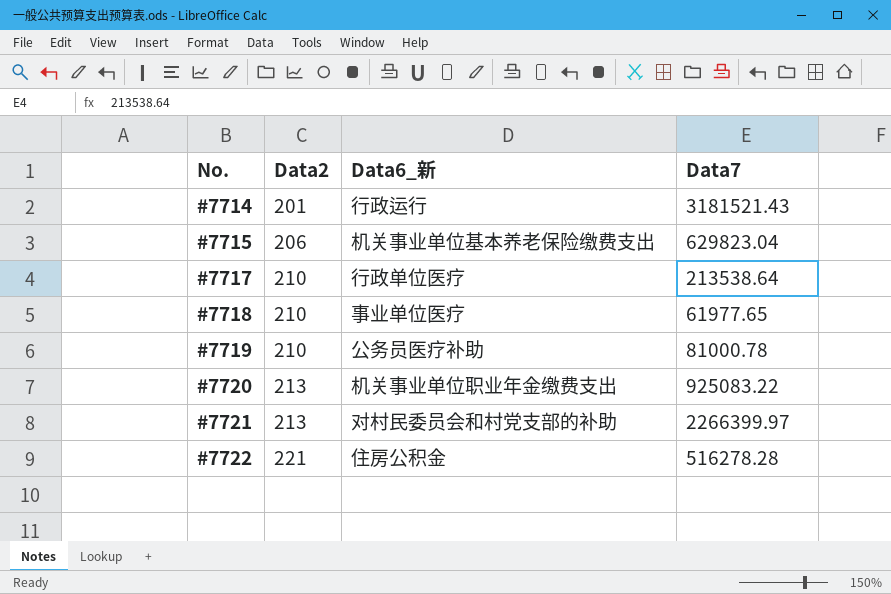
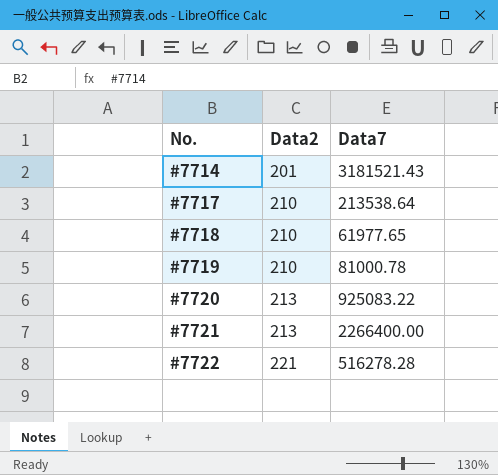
column Data6_新 | position: 3 -> none
row #7715: 206 | 机关事业单位基本养老保险缴费支出 | 629823.04 -> none
#7721 | Data7: 2266399.97 -> 2266400.00

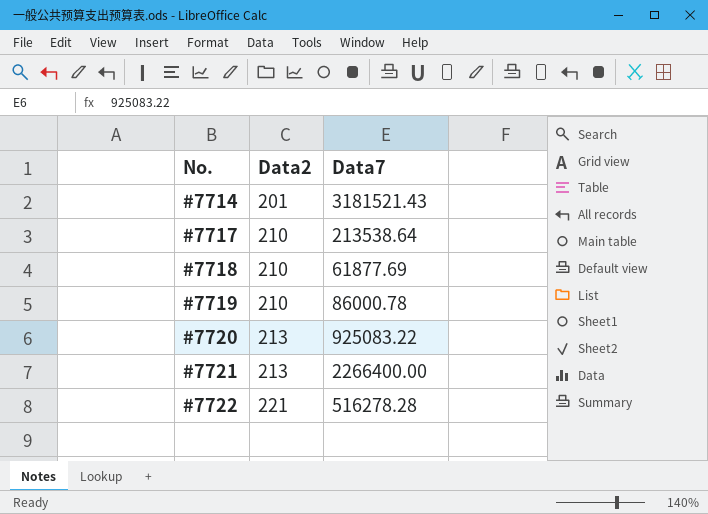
#7718 | Data7: 61977.65 -> 61877.69
#7719 | Data7: 81000.78 -> 86000.78

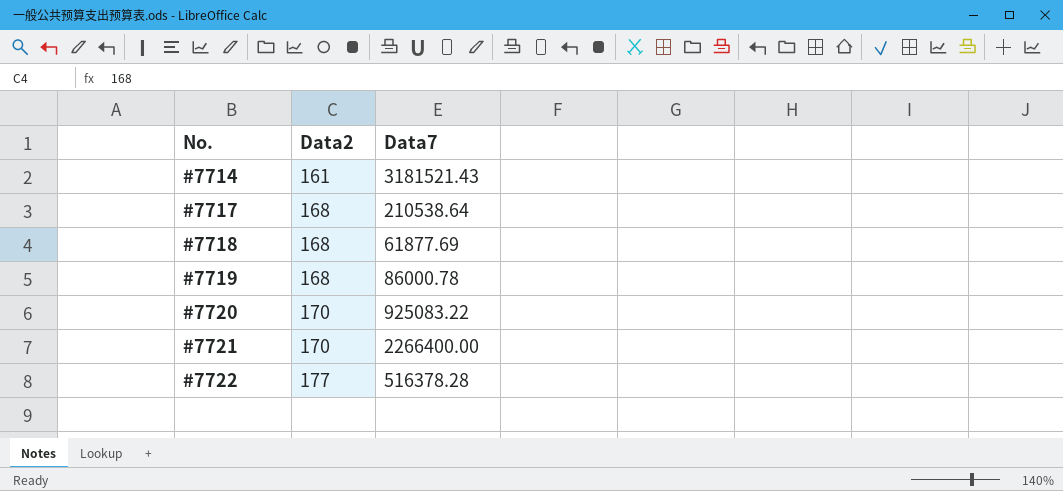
#7714 | Data2: 201 -> 161
#7717 | Data2: 210 -> 168
#7717 | Data7: 213538.64 -> 210538.64
#7718 | Data2: 210 -> 168
#7719 | Data2: 210 -> 168
#7720 | Data2: 213 -> 170
#7721 | Data2: 213 -> 170
#7722 | Data2: 221 -> 177
#7722 | Data7: 516278.28 -> 516378.28

